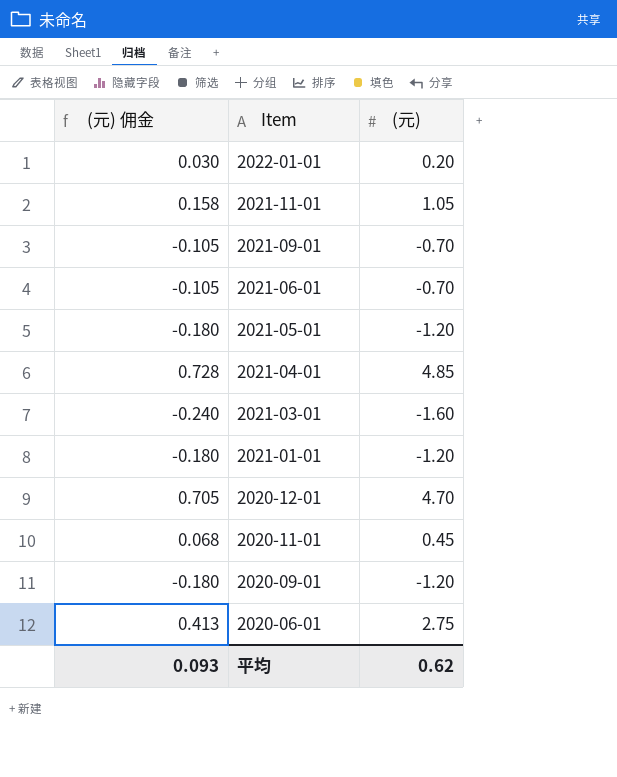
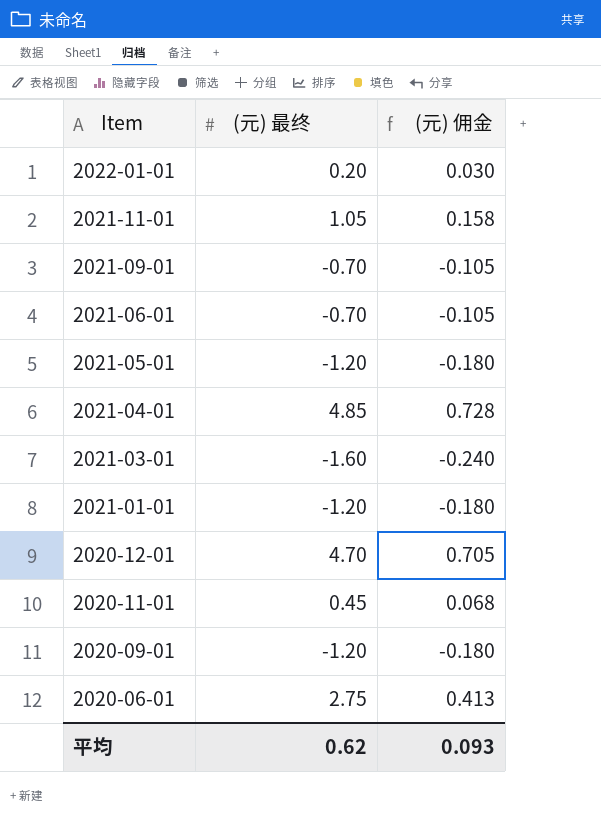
column name: (元) -> (元) 最终
column (元) 佣金 | position: 1 -> 3

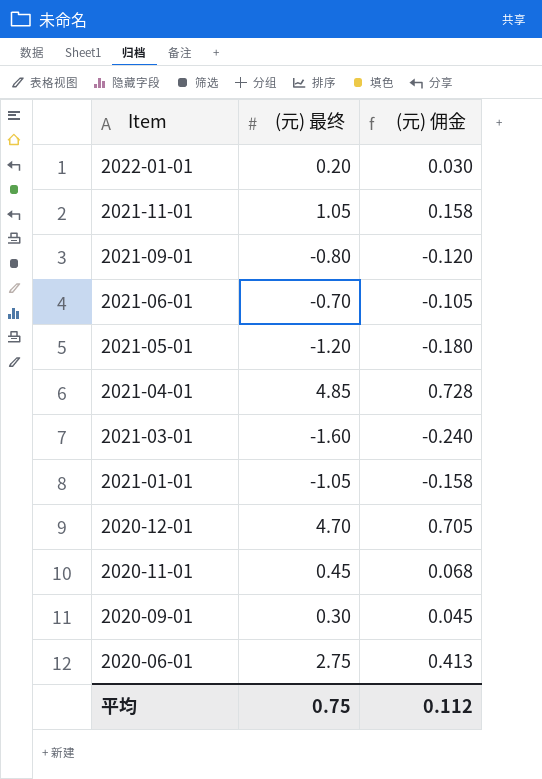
2021-09-01 | (元) 最终: -0.70 -> -0.80
2021-09-01 | (元) 佣金: -0.105 -> -0.120
2021-01-01 | (元) 最终: -1.20 -> -1.05
2021-01-01 | (元) 佣金: -0.180 -> -0.158
2020-09-01 | (元) 最终: -1.20 -> 0.30
2020-09-01 | (元) 佣金: -0.180 -> 0.045
平均 | (元) 最终: 0.62 -> 0.75
平均 | (元) 佣金: 0.093 -> 0.112

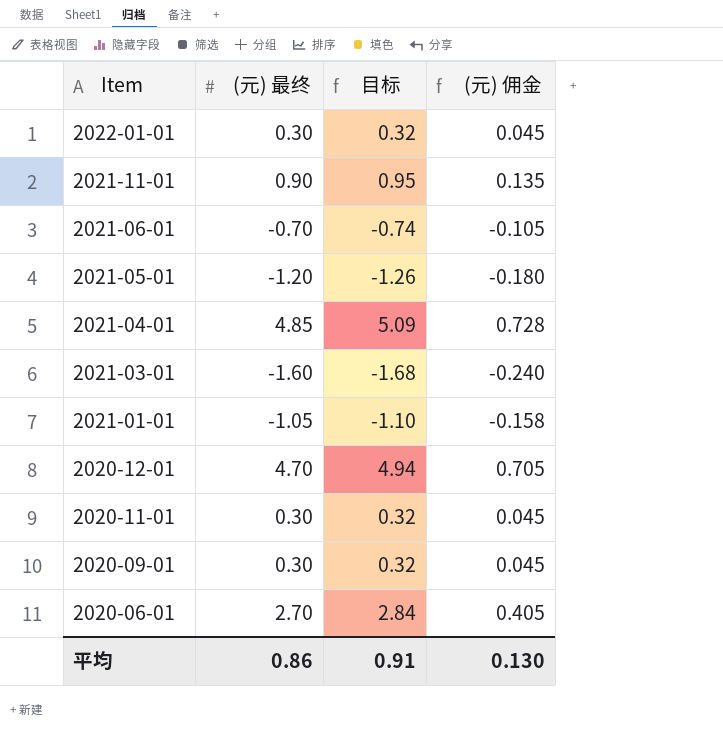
column 目标 | formula: none -> [(元) 最终] * 1.05
row 2021-09-01: -0.80 | -0.120 -> none
2022-01-01 | (元) 最终: 0.20 -> 0.30
2022-01-01 | (元) 佣金: 0.030 -> 0.045
2021-11-01 | (元) 最终: 1.05 -> 0.90
2021-11-01 | (元) 佣金: 0.158 -> 0.135
2020-11-01 | (元) 最终: 0.45 -> 0.30
2020-11-01 | (元) 佣金: 0.068 -> 0.045
2020-06-01 | (元) 最终: 2.75 -> 2.70
2020-06-01 | (元) 佣金: 0.413 -> 0.405
平均 | (元) 最终: 0.75 -> 0.86
平均 | (元) 佣金: 0.112 -> 0.130

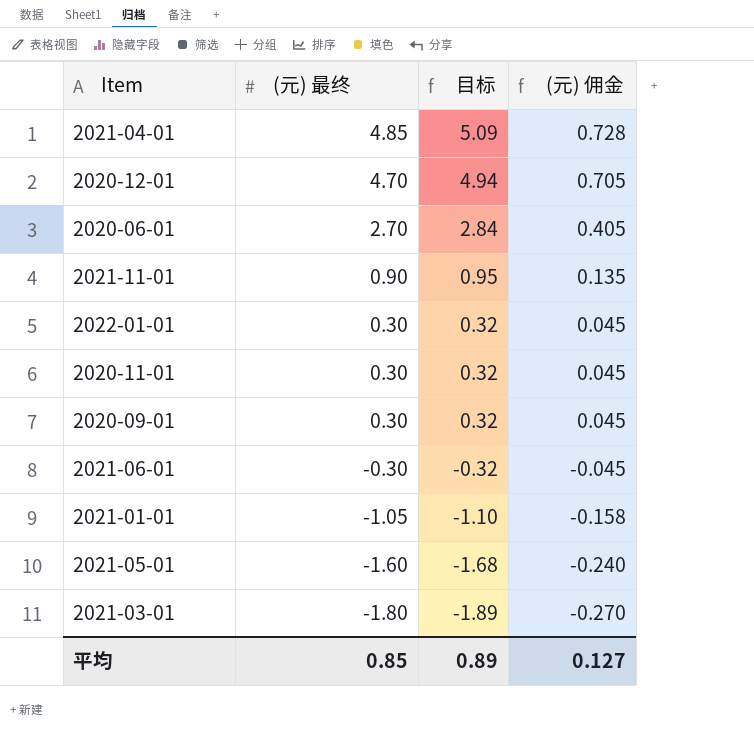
row order: Item descending -> (元) 最终 descending
2021-06-01 | (元) 最终: -0.70 -> -0.30
2021-06-01 | 目标: -0.74 -> -0.32
2021-06-01 | (元) 佣金: -0.105 -> -0.045
2021-05-01 | (元) 最终: -1.20 -> -1.60
2021-05-01 | 目标: -1.26 -> -1.68
2021-05-01 | (元) 佣金: -0.180 -> -0.240
2021-03-01 | (元) 最终: -1.60 -> -1.80
2021-03-01 | 目标: -1.68 -> -1.89
2021-03-01 | (元) 佣金: -0.240 -> -0.270
平均 | (元) 最终: 0.86 -> 0.85
平均 | 目标: 0.91 -> 0.89
平均 | (元) 佣金: 0.130 -> 0.127

